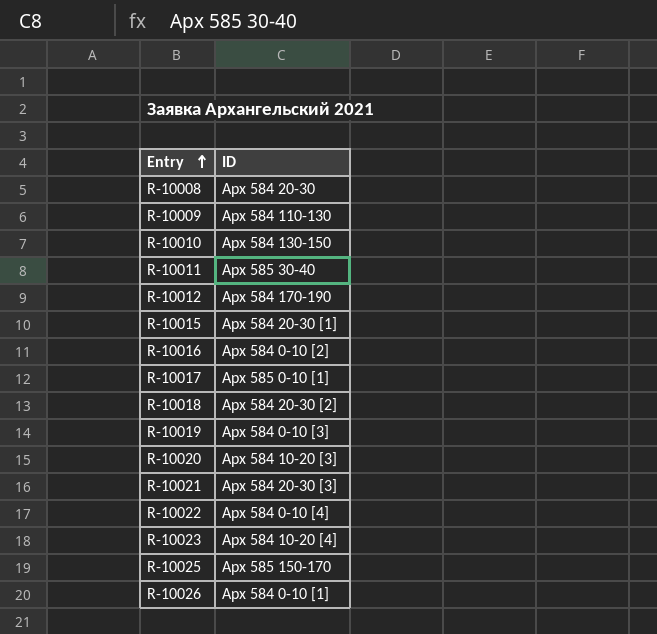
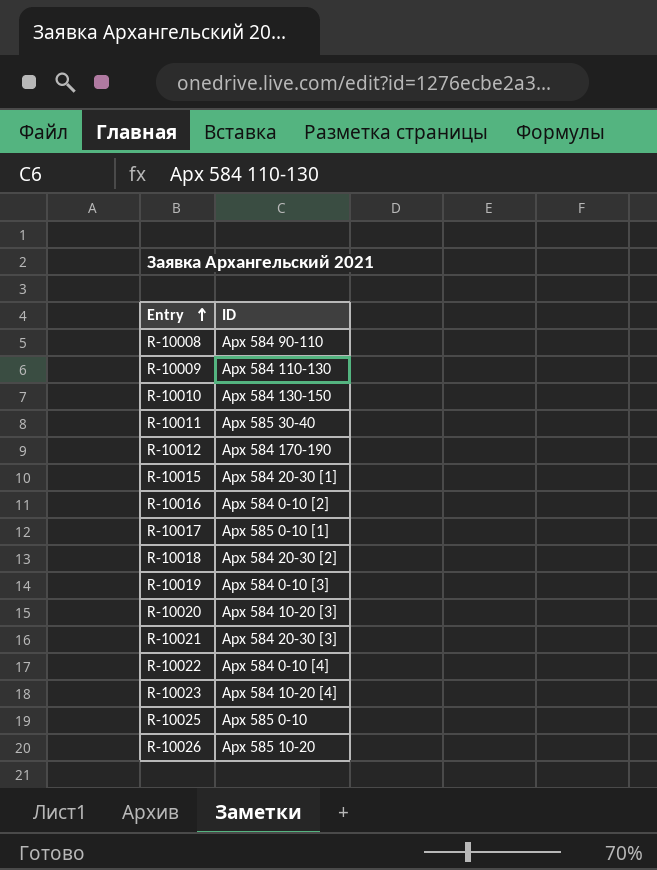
R-10008 | ID: Арх 584 20-30 -> Арх 584 90-110
R-10025 | ID: Арх 585 150-170 -> Арх 585 0-10
R-10026 | ID: Арх 584 0-10 [1] -> Арх 585 10-20

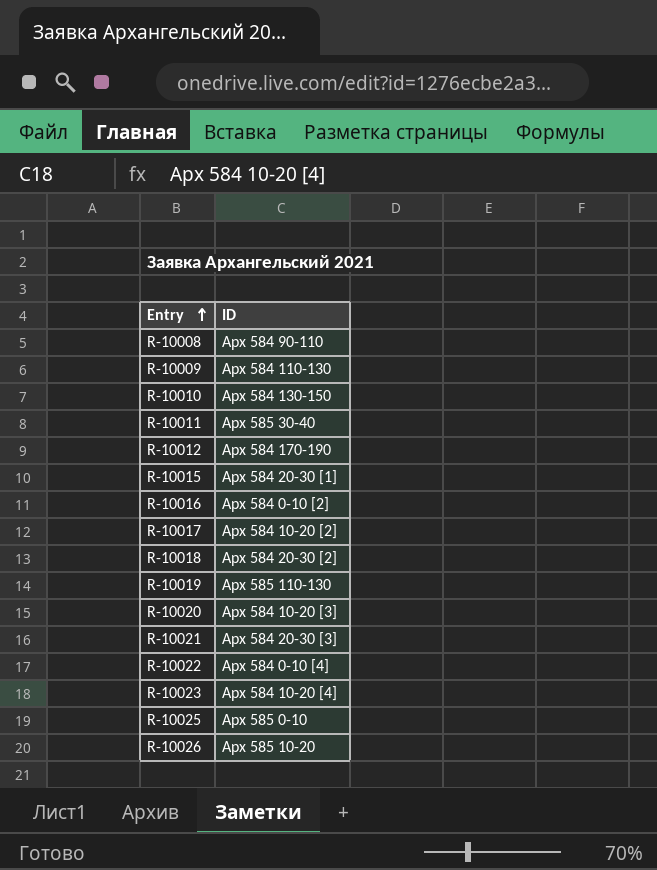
R-10017 | ID: Арх 585 0-10 [1] -> Арх 584 10-20 [2]
R-10019 | ID: Арх 584 0-10 [3] -> Арх 585 110-130

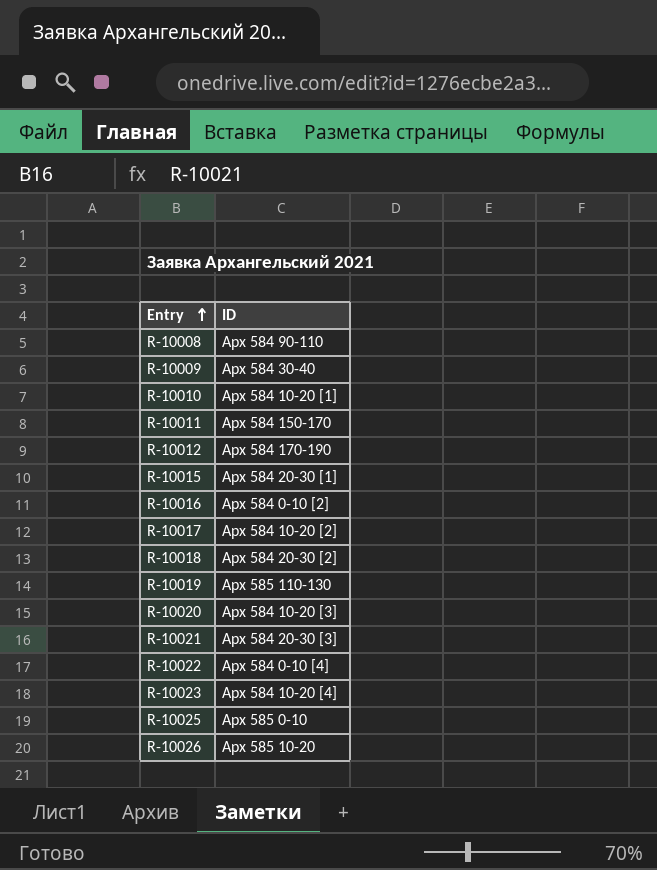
R-10009 | ID: Арх 584 110-130 -> Арх 584 30-40
R-10010 | ID: Арх 584 130-150 -> Арх 584 10-20 [1]
R-10011 | ID: Арх 585 30-40 -> Арх 584 150-170

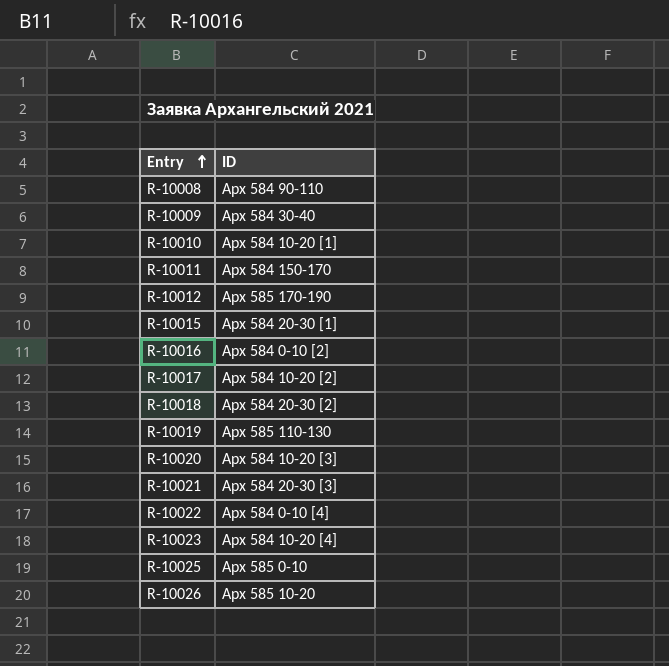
R-10012 | ID: Арх 584 170-190 -> Арх 585 170-190

